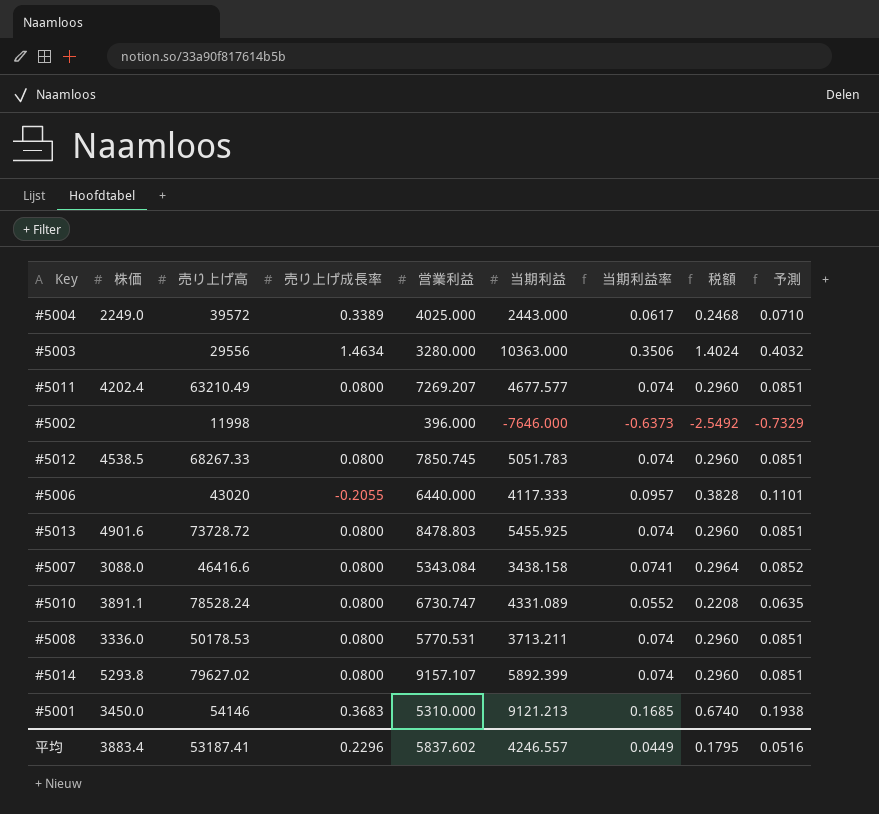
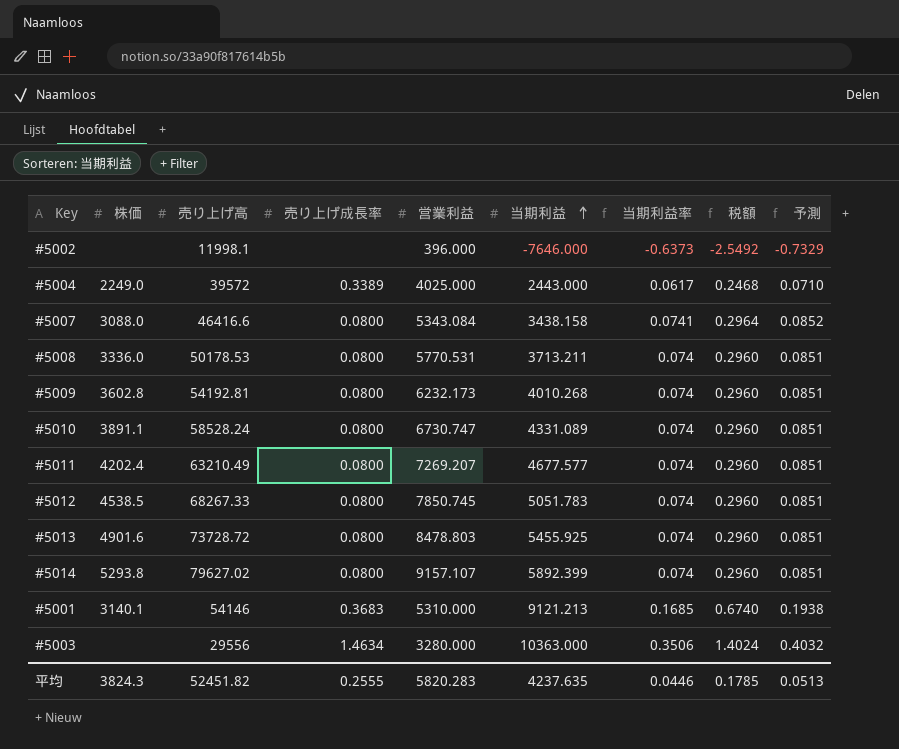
row order: none -> 当期利益 ascending
row #5006: none | 43020 | -0.2055 | 6440.000 | 4117.333 | 0.0957 | 0.3828 | 0.1101 -> none
#5002 | 売り上げ高: 11998 -> 11998.1
row #5009: none -> 3602.8 | 54192.81 | 0.0800 | 6232.173 | 4010.268 | 0.074 | 0.2960 | 0.0851
#5010 | 売り上げ高: 78528.24 -> 58528.24
#5010 | 当期利益率: 0.0552 -> 0.074
#5010 | 税額: 0.2208 -> 0.2960
#5010 | 予測: 0.0635 -> 0.0851
#5001 | 株価: 3450.0 -> 3140.1
平均 | 株価: 3883.4 -> 3824.3
平均 | 売り上げ高: 53187.41 -> 52451.82
平均 | 売り上げ成長率: 0.2296 -> 0.2555
平均 | 営業利益: 5837.602 -> 5820.283
平均 | 当期利益: 4246.557 -> 4237.635
平均 | 当期利益率: 0.0449 -> 0.0446
平均 | 税額: 0.1795 -> 0.1785
平均 | 予測: 0.0516 -> 0.0513

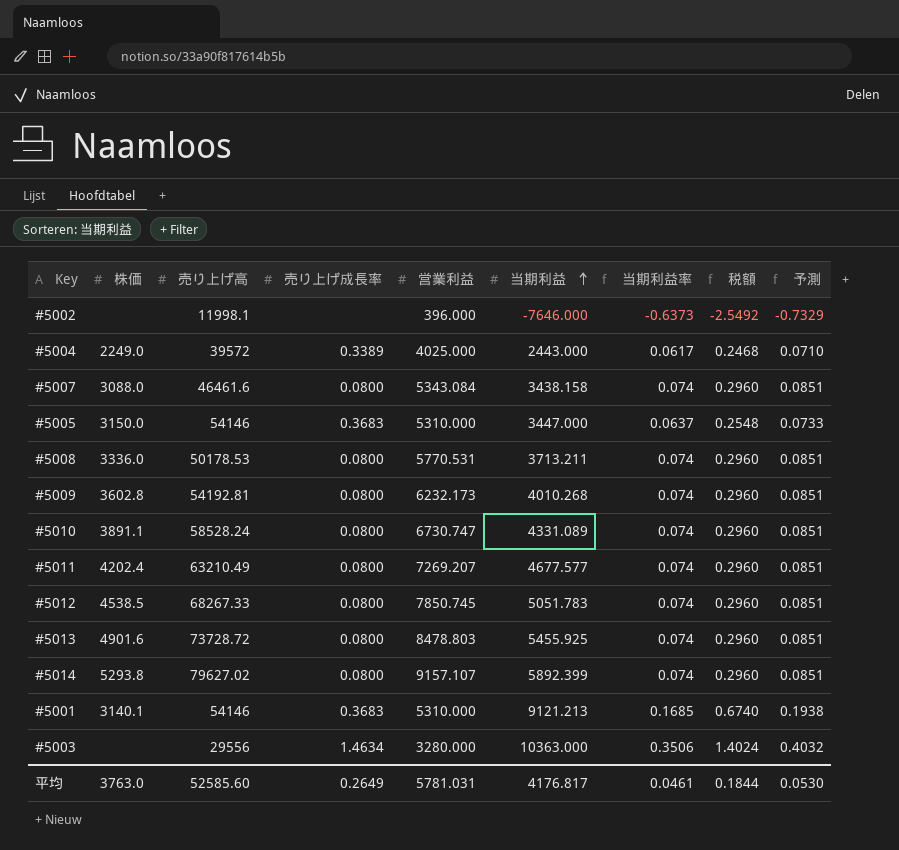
#5007 | 売り上げ高: 46416.6 -> 46461.6
#5007 | 当期利益率: 0.0741 -> 0.074
#5007 | 税額: 0.2964 -> 0.2960
#5007 | 予測: 0.0852 -> 0.0851
row #5005: none -> 3150.0 | 54146 | 0.3683 | 5310.000 | 3447.000 | 0.0637 | 0.2548 | 0.0733
平均 | 株価: 3824.3 -> 3763.0
平均 | 売り上げ高: 52451.82 -> 52585.60
平均 | 売り上げ成長率: 0.2555 -> 0.2649
平均 | 営業利益: 5820.283 -> 5781.031
平均 | 当期利益: 4237.635 -> 4176.817
平均 | 当期利益率: 0.0446 -> 0.0461
平均 | 税額: 0.1785 -> 0.1844
平均 | 予測: 0.0513 -> 0.0530

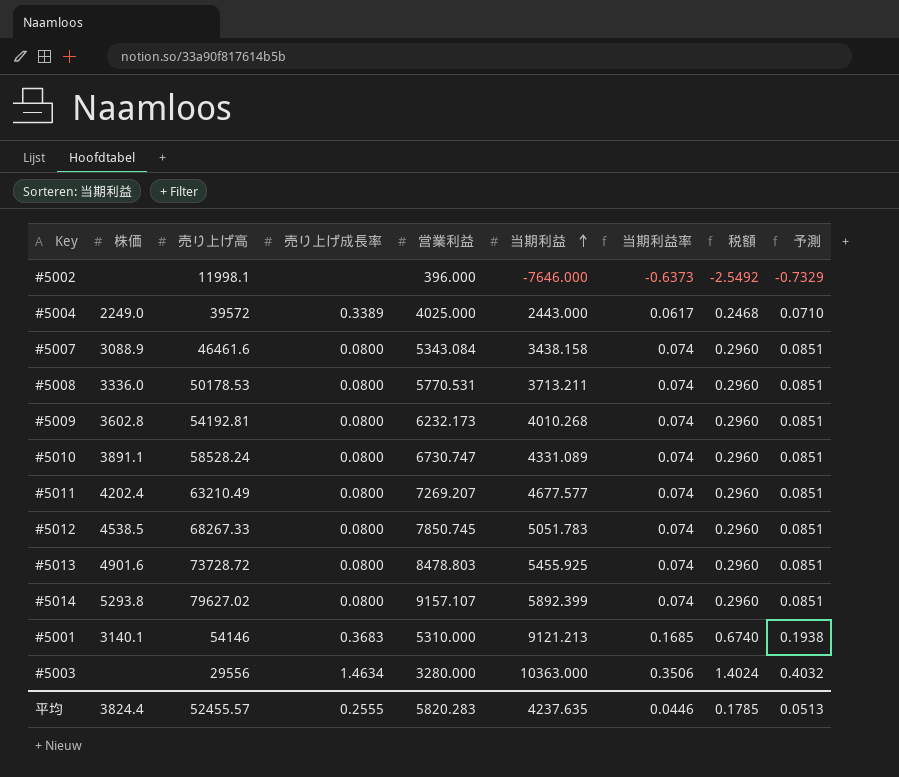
row #5005: 3150.0 | 54146 | 0.3683 | 5310.000 | 3447.000 | 0.0637 | 0.2548 | 0.0733 -> none
#5007 | 株価: 3088.0 -> 3088.9
平均 | 株価: 3763.0 -> 3824.4
平均 | 売り上げ高: 52585.60 -> 52455.57
平均 | 売り上げ成長率: 0.2649 -> 0.2555
平均 | 営業利益: 5781.031 -> 5820.283
平均 | 当期利益: 4176.817 -> 4237.635
平均 | 当期利益率: 0.0461 -> 0.0446
平均 | 税額: 0.1844 -> 0.1785
平均 | 予測: 0.0530 -> 0.0513

